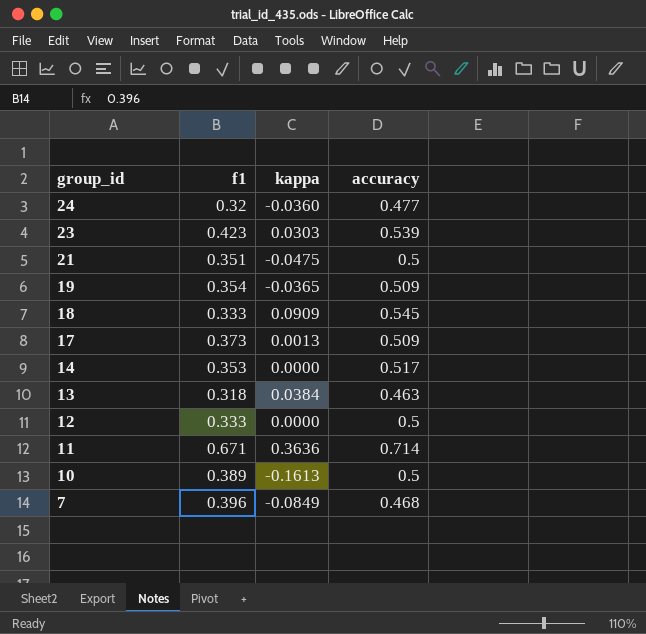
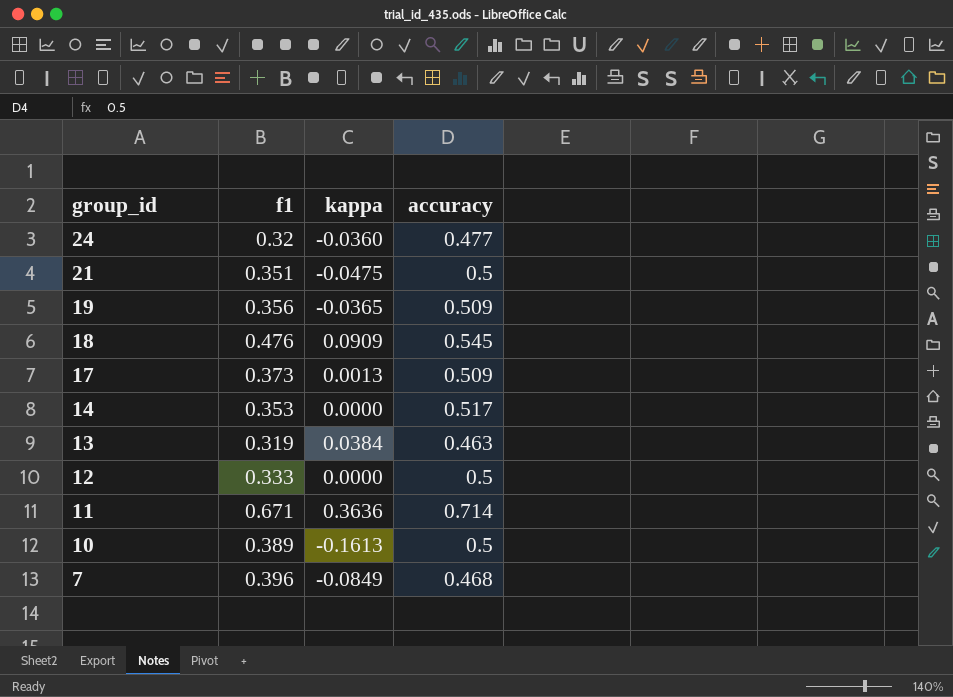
row 23: 0.423 | 0.0303 | 0.539 -> none
19 | f1: 0.354 -> 0.356
18 | f1: 0.333 -> 0.476
13 | f1: 0.318 -> 0.319

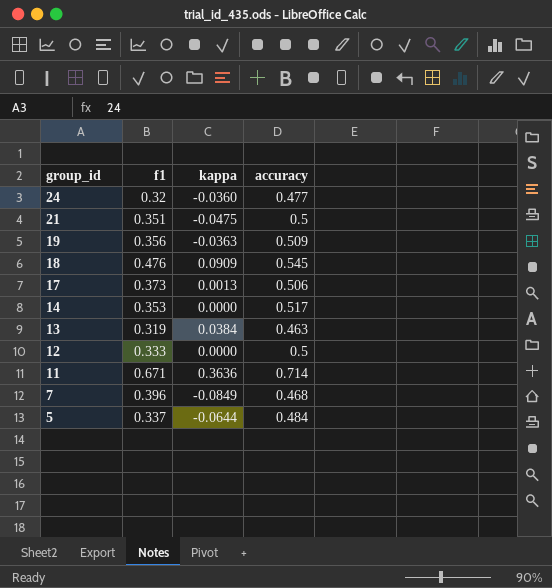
row 10: 0.389 | -0.1613 | 0.5 -> none
19 | kappa: -0.0365 -> -0.0363
17 | accuracy: 0.509 -> 0.506
row 5: none -> 0.337 | -0.0644 | 0.484

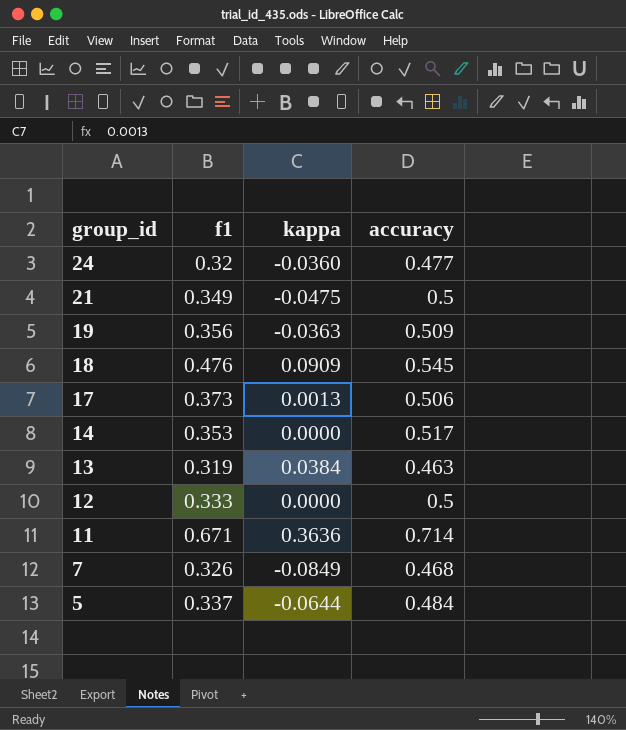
21 | f1: 0.351 -> 0.349
7 | f1: 0.396 -> 0.326

